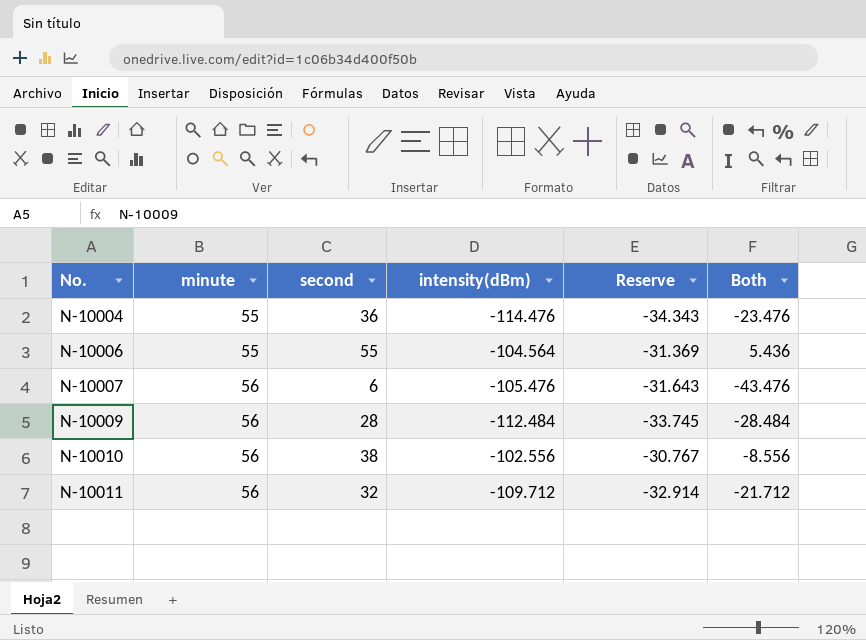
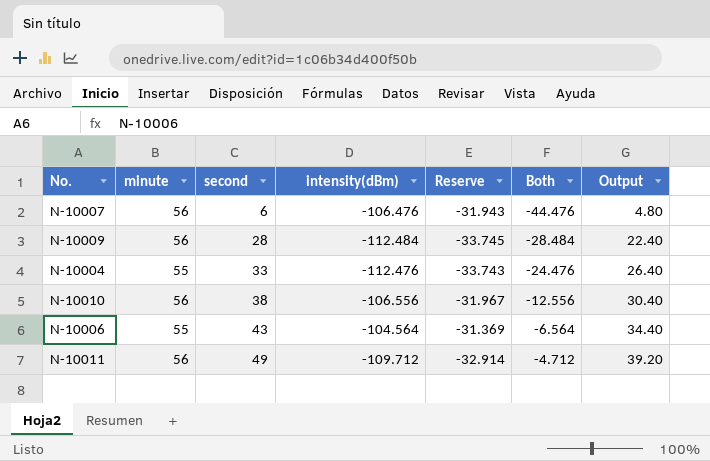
row order: No. ascending -> second ascending
column Output | formula: none -> [second] * 0.8
N-10007 | intensity(dBm): -105.476 -> -106.476
N-10007 | Reserve: -31.643 -> -31.943
N-10007 | Both: -43.476 -> -44.476
N-10004 | second: 36 -> 33
N-10004 | intensity(dBm): -114.476 -> -112.476
N-10004 | Reserve: -34.343 -> -33.743
N-10004 | Both: -23.476 -> -24.476
N-10010 | intensity(dBm): -102.556 -> -106.556
N-10010 | Reserve: -30.767 -> -31.967
N-10010 | Both: -8.556 -> -12.556
N-10006 | second: 55 -> 43
N-10006 | Both: 5.436 -> -6.564
N-10011 | second: 32 -> 49
N-10011 | Both: -21.712 -> -4.712

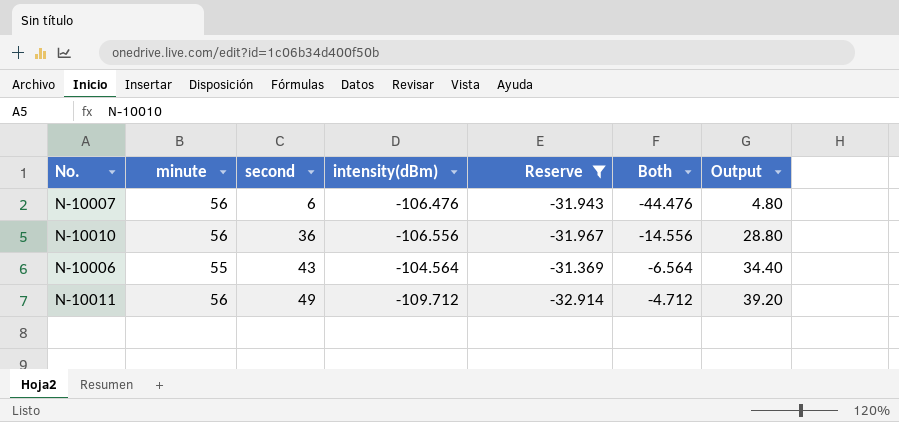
filter: none -> Reserve >= -32.914
N-10010 | second: 38 -> 36
N-10010 | Both: -12.556 -> -14.556
N-10010 | Output: 30.40 -> 28.80

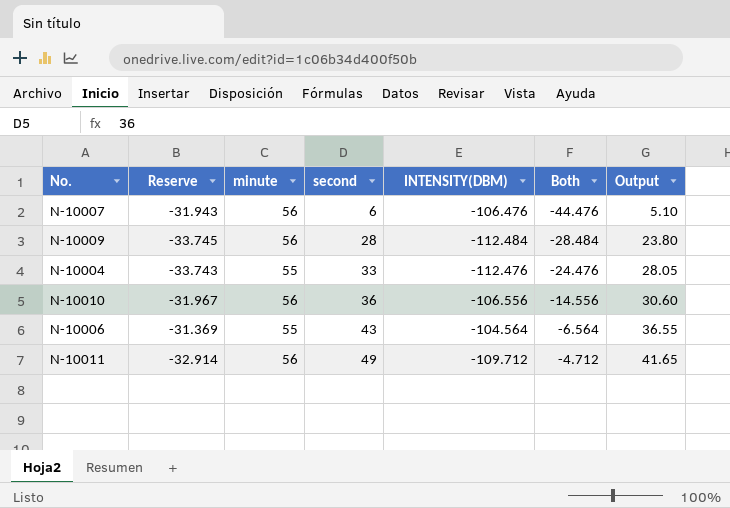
filter: Reserve >= -32.914 -> none
column Reserve | position: 5 -> 2
column name: intensity(dBm) -> INTENSITY(DBM)
column Output | formula: [second] * 0.8 -> [second] * 0.85

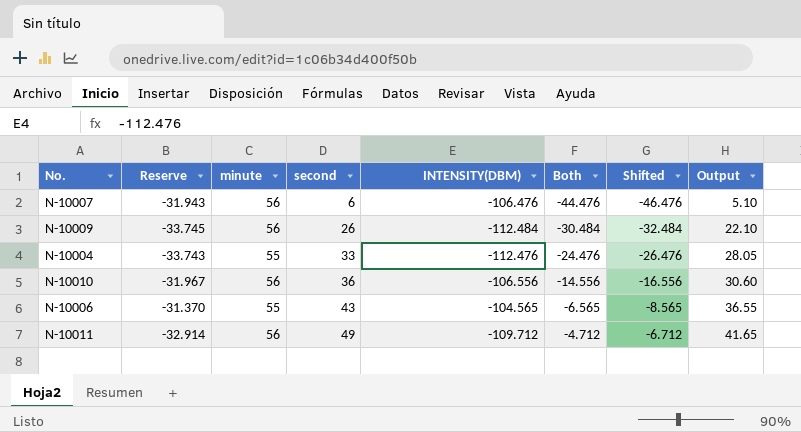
column Shifted | formula: none -> [Both] - 2
N-10009 | second: 28 -> 26
N-10009 | Both: -28.484 -> -30.484
N-10009 | Output: 23.80 -> 22.10
N-10006 | Reserve: -31.369 -> -31.370
N-10006 | INTENSITY(DBM): -104.564 -> -104.565
N-10006 | Both: -6.564 -> -6.565

